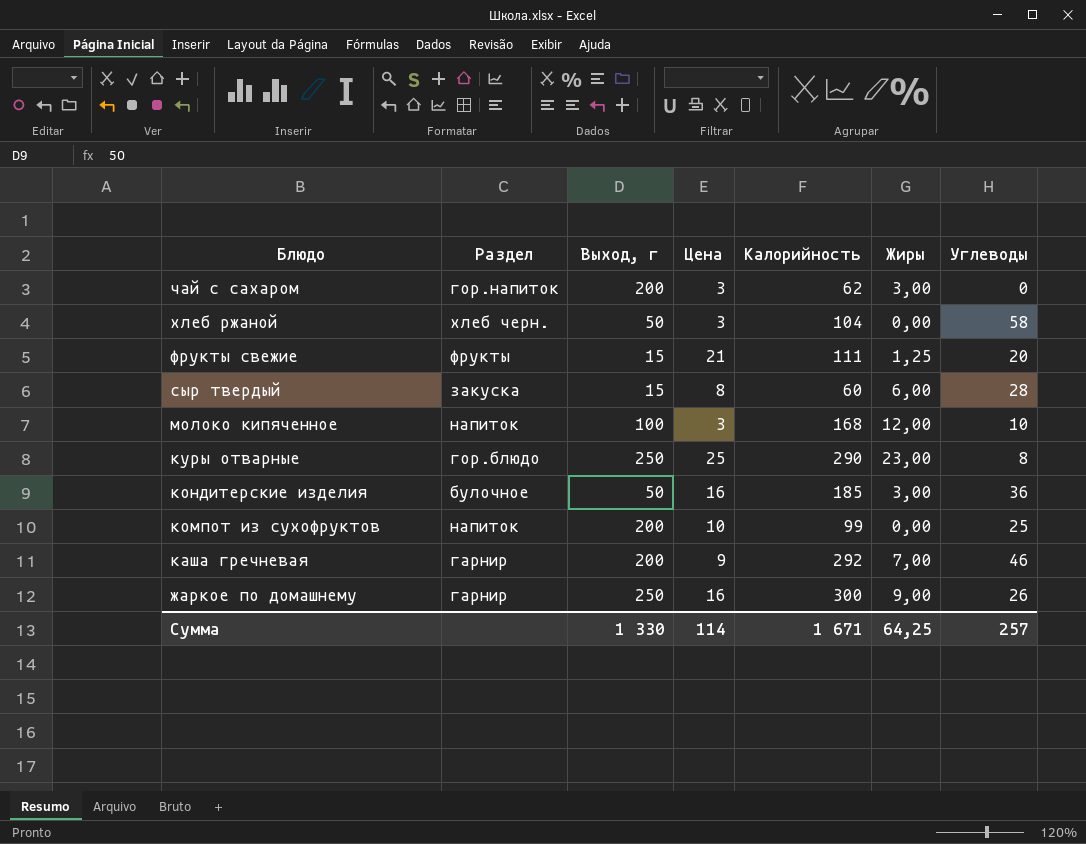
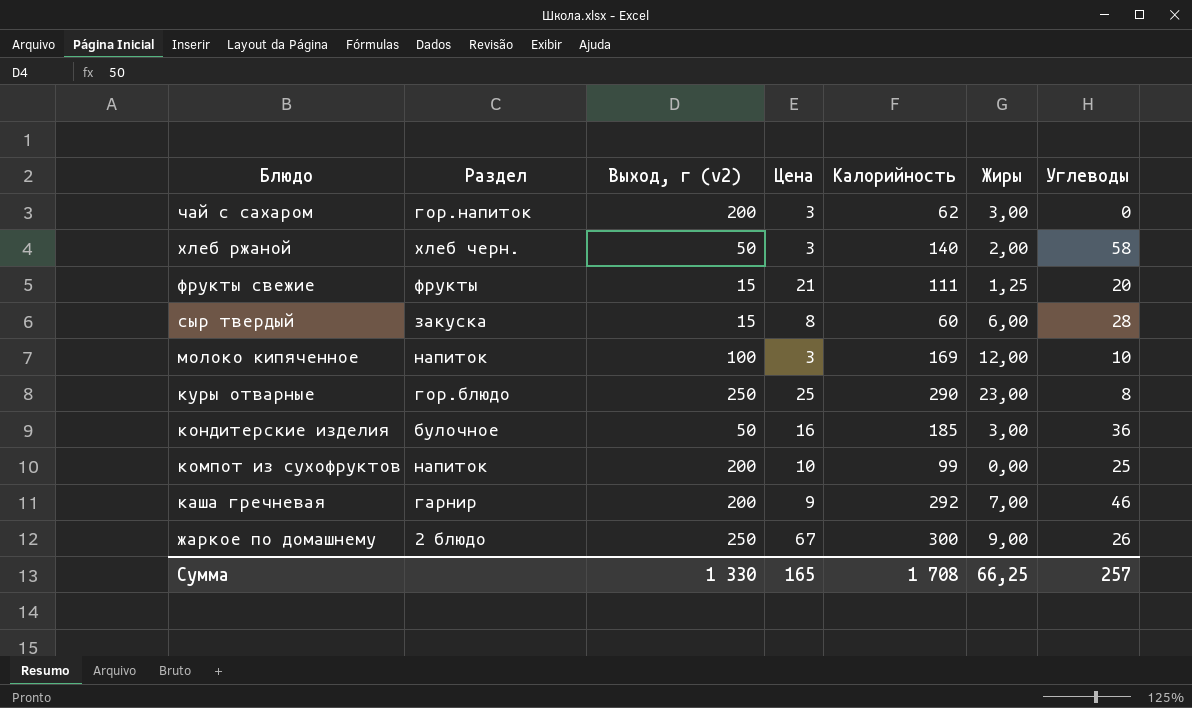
column name: Выход, г -> Выход, г (v2)
хлеб ржаной | Калорийность: 104 -> 140
хлеб ржаной | Жиры: 0,00 -> 2,00
молоко кипяченное | Калорийность: 168 -> 169
жаркое по домашнему | Раздел: гарнир -> 2 блюдо
жаркое по домашнему | Цена: 16 -> 67
Сумма | Цена: 114 -> 165
Сумма | Калорийность: 1 671 -> 1 708
Сумма | Жиры: 64,25 -> 66,25

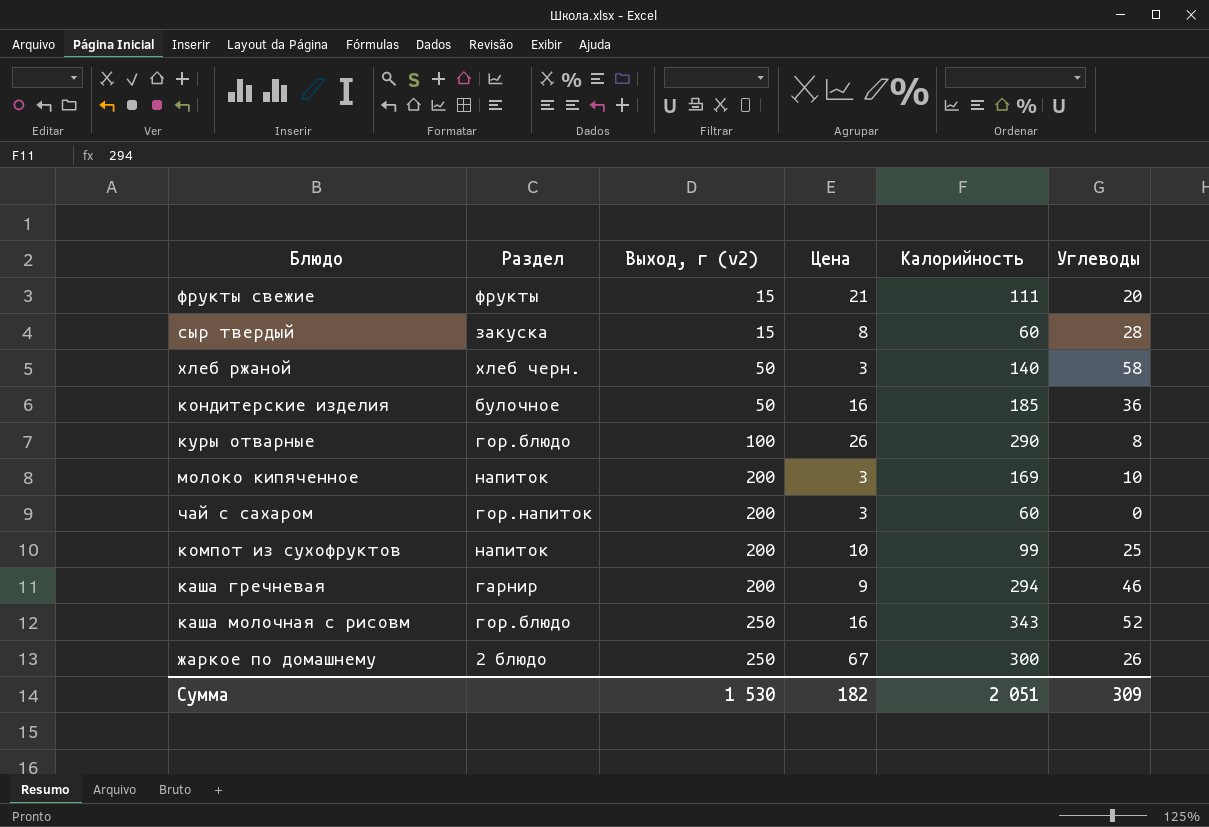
row order: Блюдо descending -> Выход, г (v2) ascending
column Жиры | position: 6 -> none
куры отварные | Выход, г (v2): 250 -> 100
куры отварные | Цена: 25 -> 26
молоко кипяченное | Выход, г (v2): 100 -> 200
чай с сахаром | Калорийность: 62 -> 60
каша гречневая | Калорийность: 292 -> 294
row каша молочная с рисовм: none -> гор.блюдо | 250 | 16 | 343 | 52
Сумма | Выход, г (v2): 1 330 -> 1 530
Сумма | Цена: 165 -> 182
Сумма | Калорийность: 1 708 -> 2 051
Сумма | Углеводы: 257 -> 309

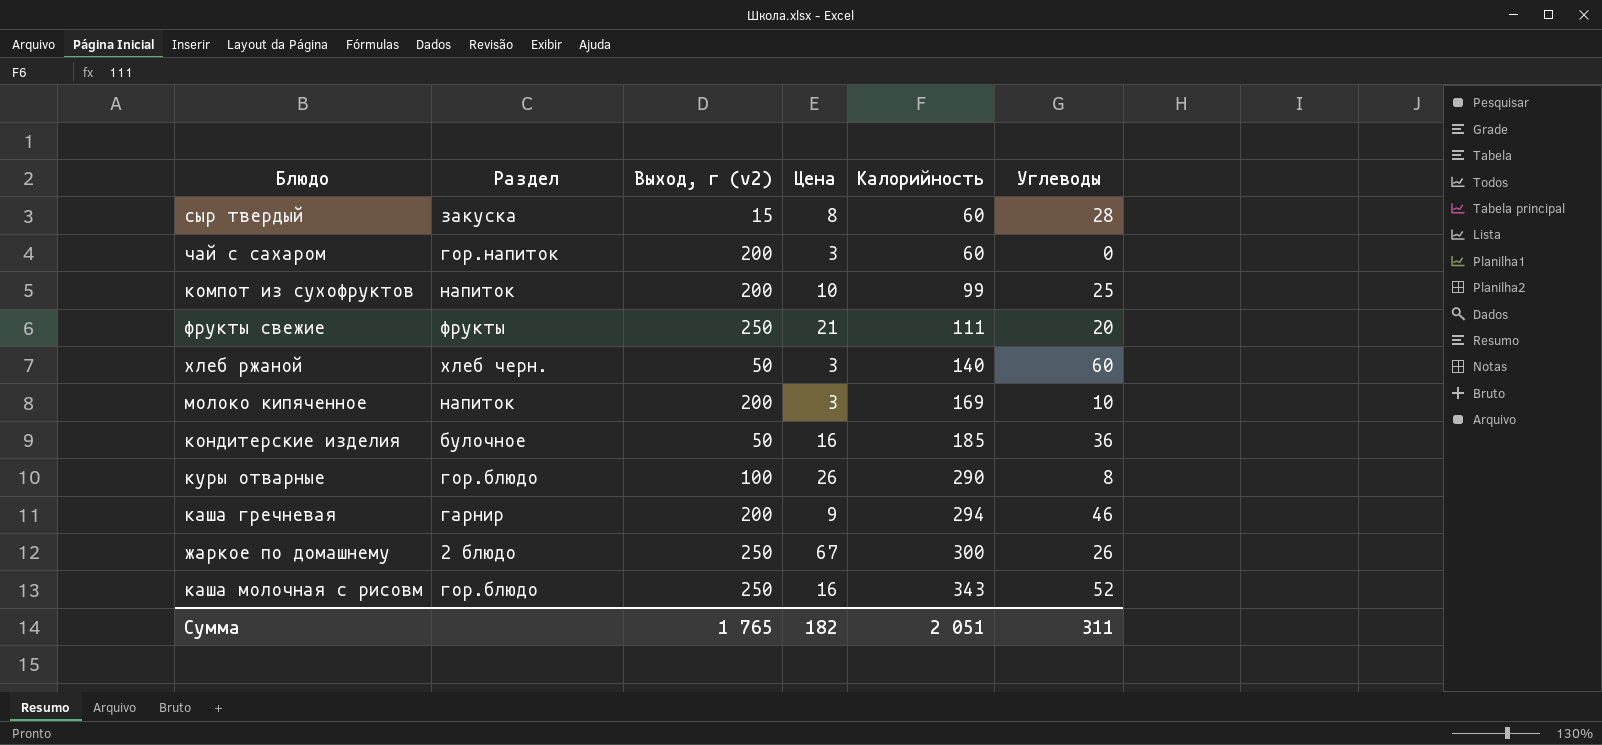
row order: Выход, г (v2) ascending -> Калорийность ascending
фрукты свежие | Выход, г (v2): 15 -> 250
хлеб ржаной | Углеводы: 58 -> 60
Сумма | Выход, г (v2): 1 530 -> 1 765
Сумма | Углеводы: 309 -> 311

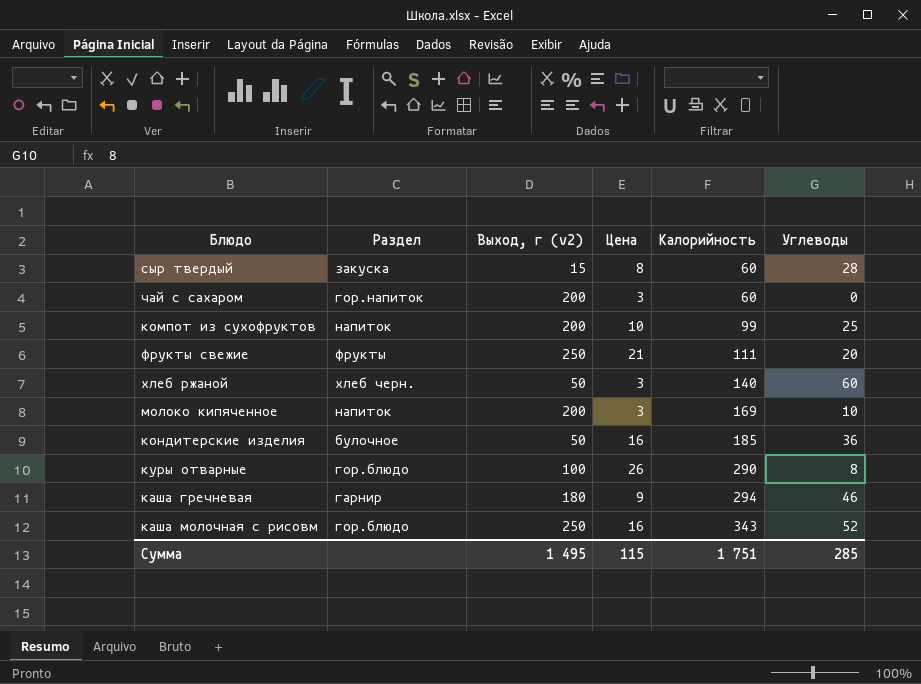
row жаркое по домашнему: 2 блюдо | 250 | 67 | 300 | 26 -> none
каша гречневая | Выход, г (v2): 200 -> 180
Сумма | Выход, г (v2): 1 765 -> 1 495
Сумма | Цена: 182 -> 115
Сумма | Калорийность: 2 051 -> 1 751
Сумма | Углеводы: 311 -> 285

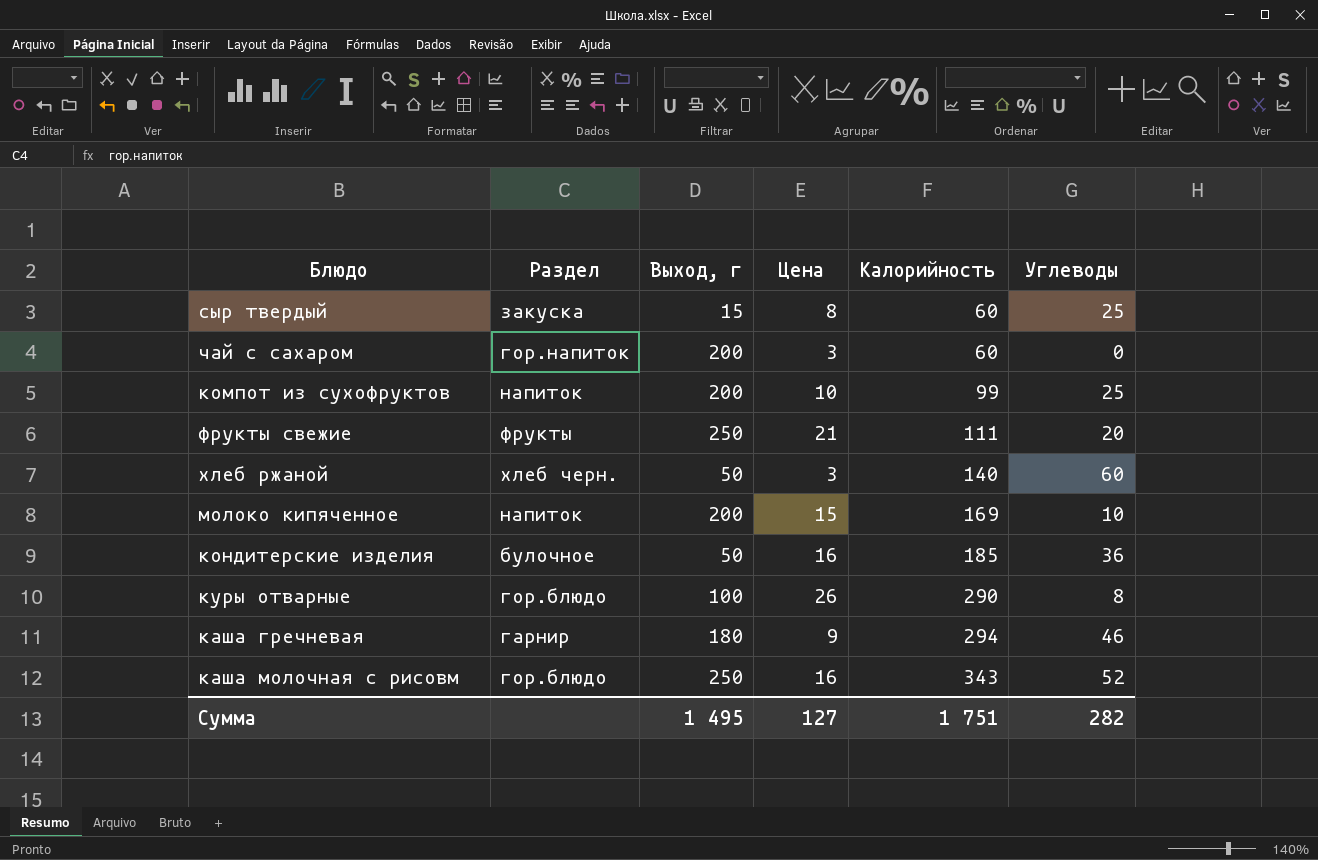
column name: Выход, г (v2) -> Выход, г
сыр твердый | Углеводы: 28 -> 25
молоко кипяченное | Цена: 3 -> 15
Сумма | Цена: 115 -> 127
Сумма | Углеводы: 285 -> 282

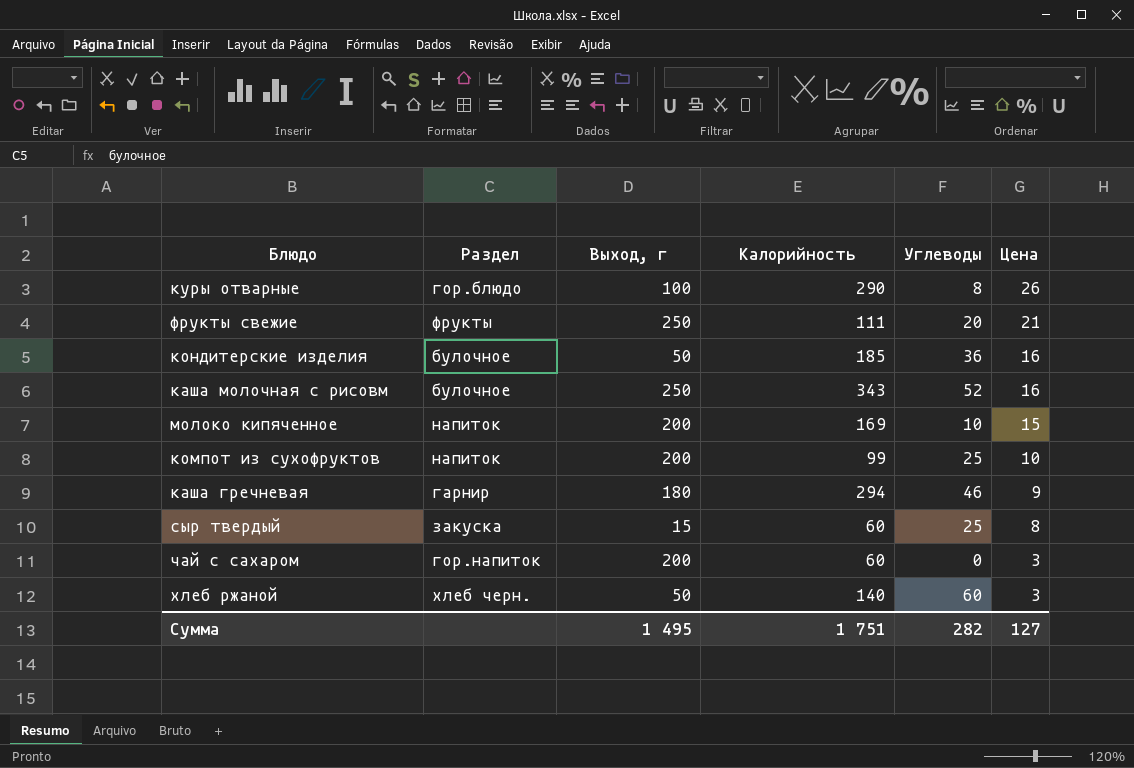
row order: Калорийность ascending -> Цена descending
column Цена | position: 4 -> 6
каша молочная с рисовм | Раздел: гор.блюдо -> булочное

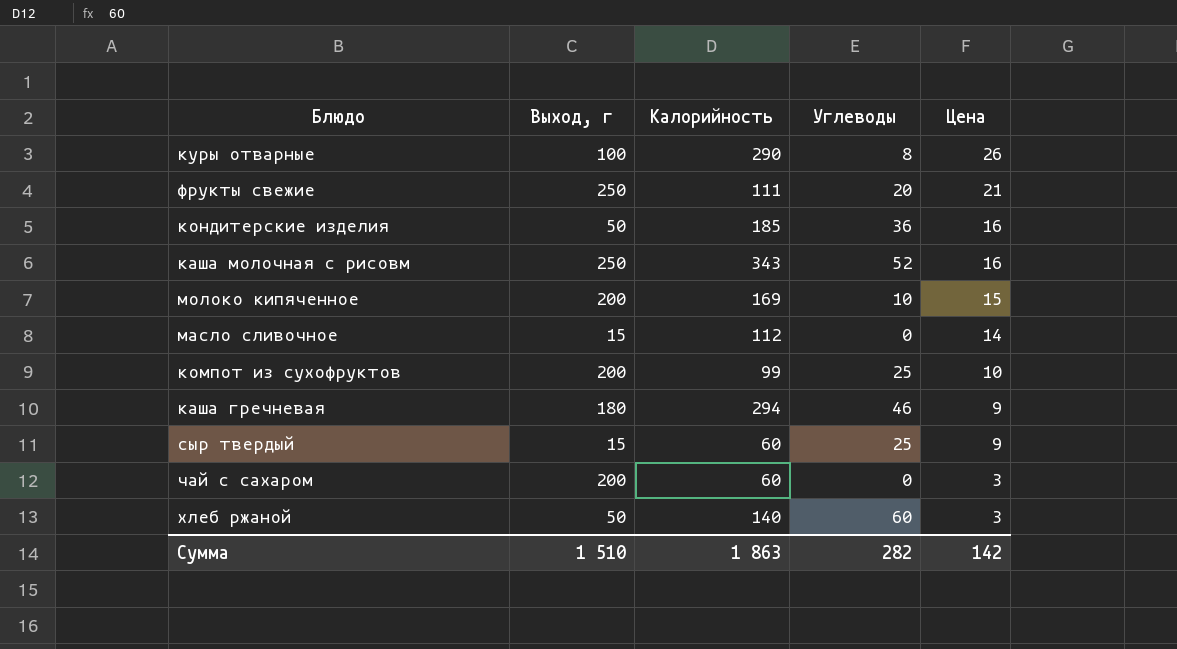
column Раздел | position: 2 -> none
row масло сливочное: none -> 15 | 112 | 0 | 14
сыр твердый | Цена: 8 -> 9
Сумма | Выход, г: 1 495 -> 1 510
Сумма | Калорийность: 1 751 -> 1 863
Сумма | Цена: 127 -> 142

